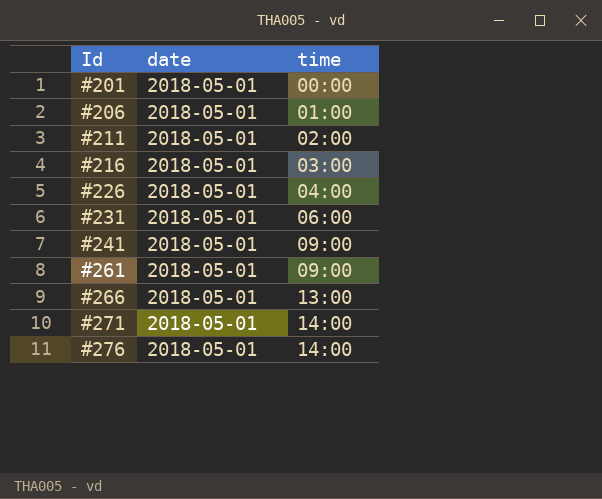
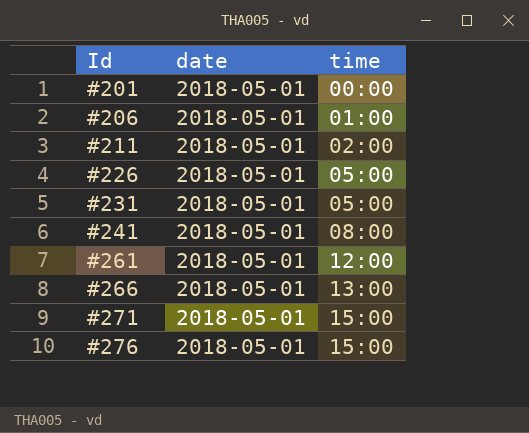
row #216: 2018-05-01 | 03:00 -> none
#226 | time: 04:00 -> 05:00
#231 | time: 06:00 -> 05:00
#241 | time: 09:00 -> 08:00
#261 | time: 09:00 -> 12:00
#271 | time: 14:00 -> 15:00
#276 | time: 14:00 -> 15:00

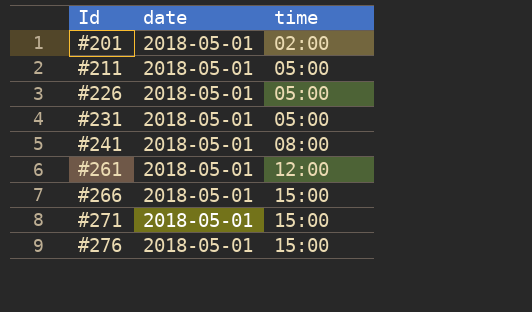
row #206: 2018-05-01 | 01:00 -> none
#201 | time: 00:00 -> 02:00
#211 | time: 02:00 -> 05:00
#266 | time: 13:00 -> 15:00

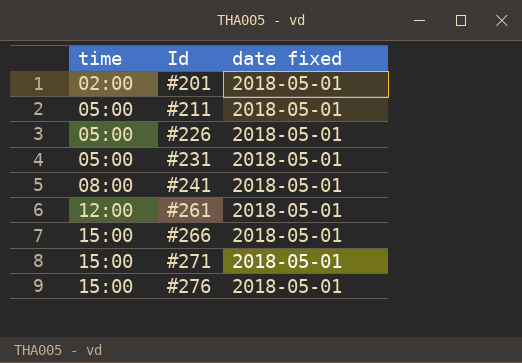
column time | position: 3 -> 1
column name: date -> date fixed

